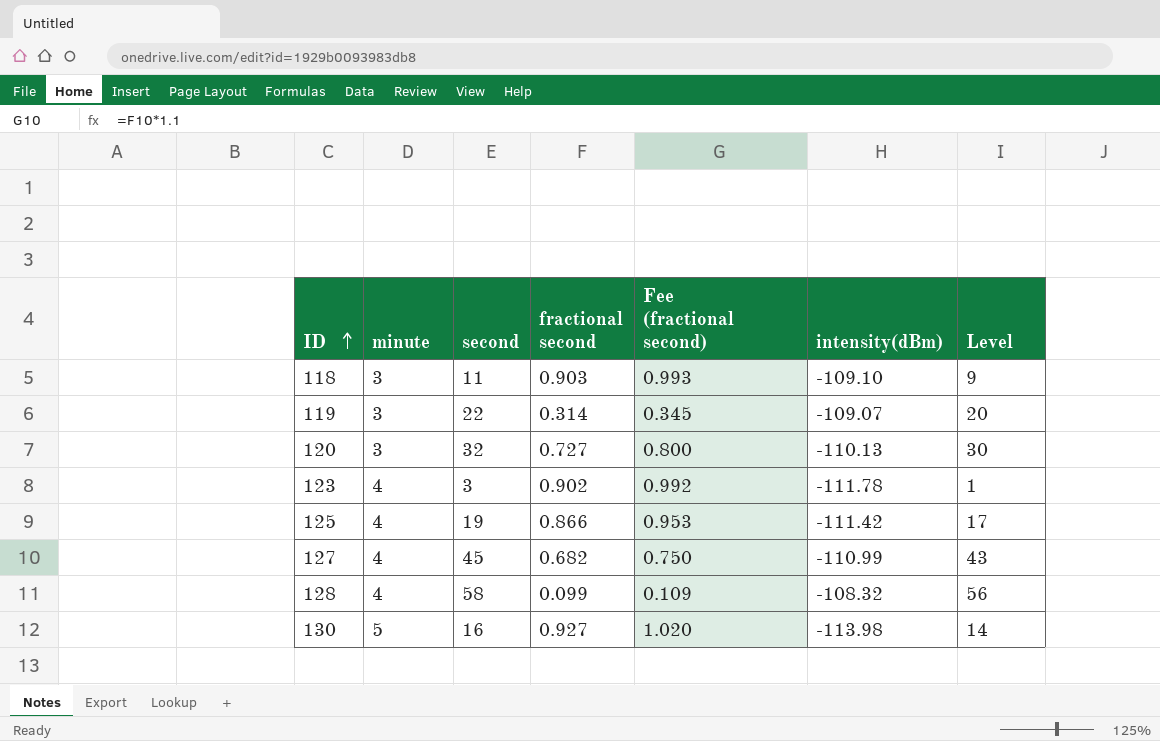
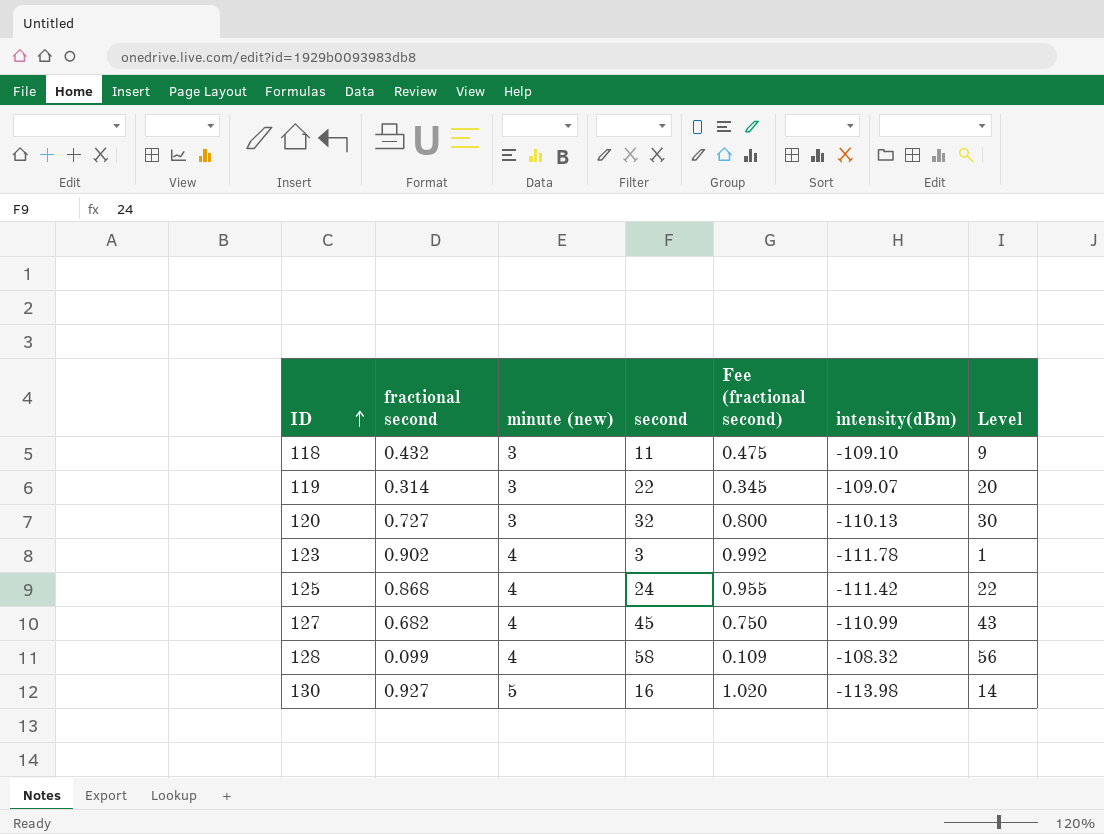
column fractional second | position: 4 -> 2
column name: minute -> minute (new)
118 | fractional second: 0.903 -> 0.432
118 | Fee (fractional second): 0.993 -> 0.475
125 | fractional second: 0.866 -> 0.868
125 | second: 19 -> 24
125 | Fee (fractional second): 0.953 -> 0.955
125 | Level: 17 -> 22

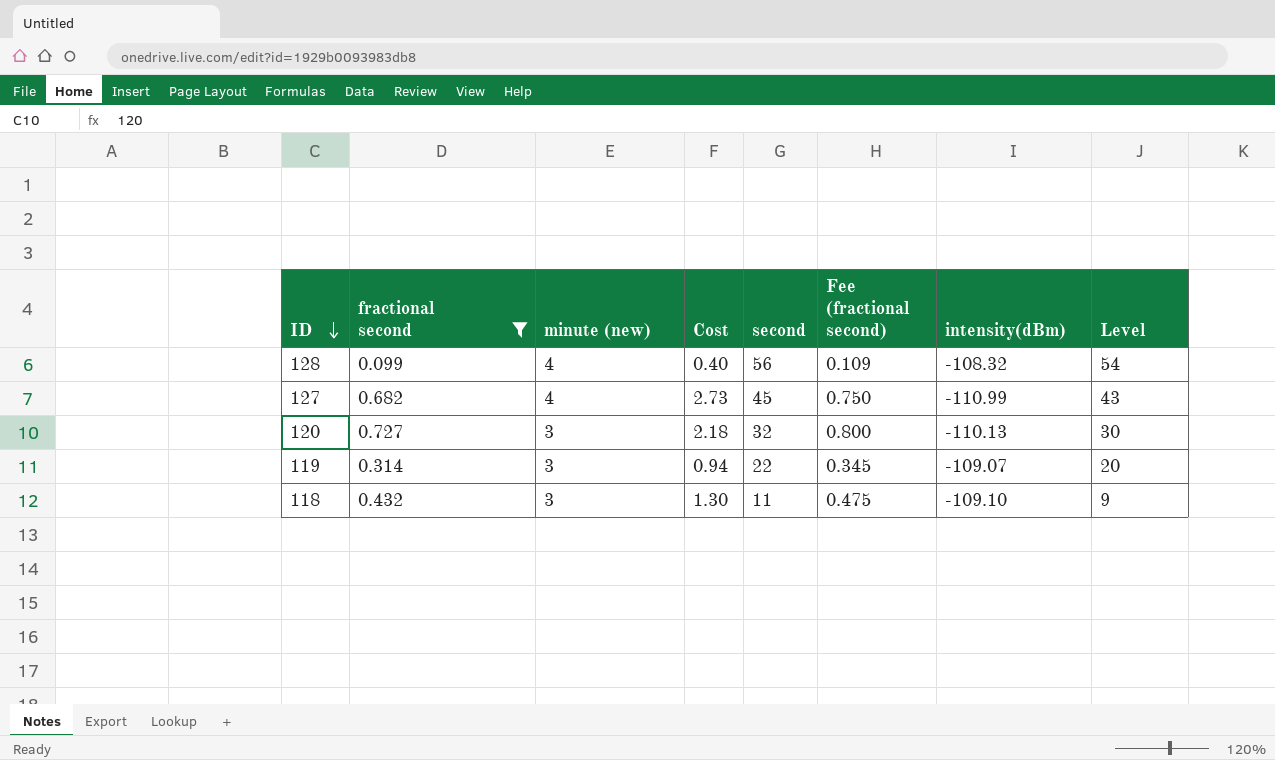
filter: none -> fractional second <= 0.727
row order: ID ascending -> ID descending
column Cost | formula: none -> [fractional second] * [minute (new)]
128 | second: 58 -> 56
128 | Level: 56 -> 54

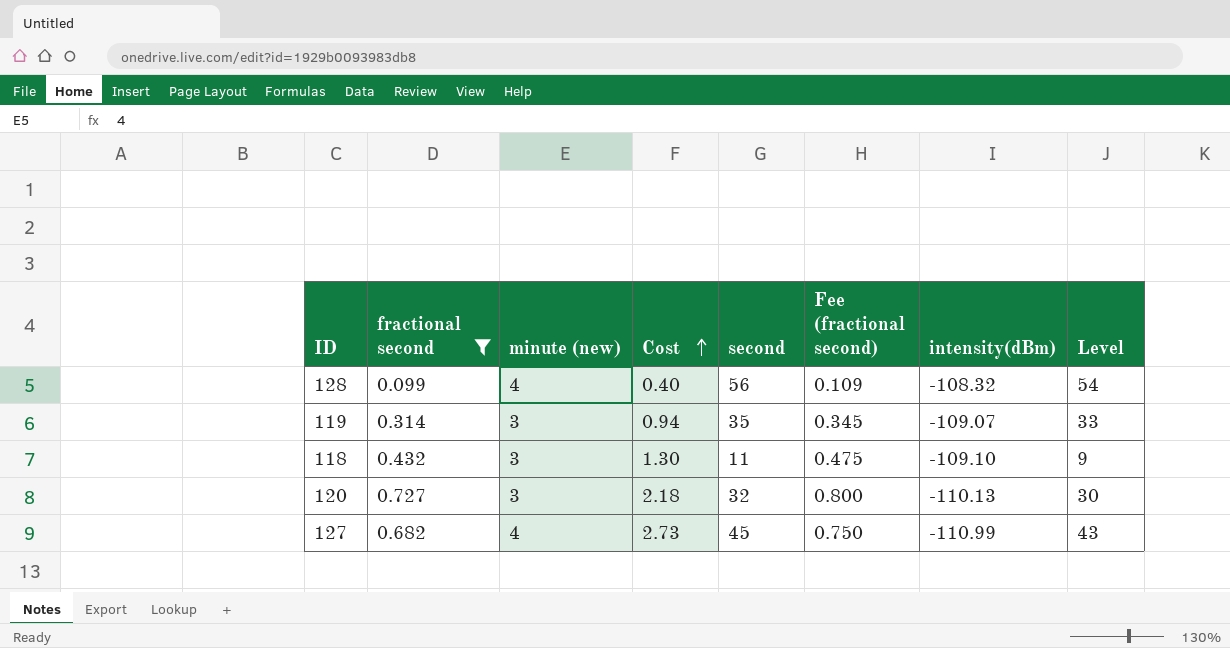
row order: ID descending -> Cost ascending
119 | second: 22 -> 35
119 | Level: 20 -> 33

